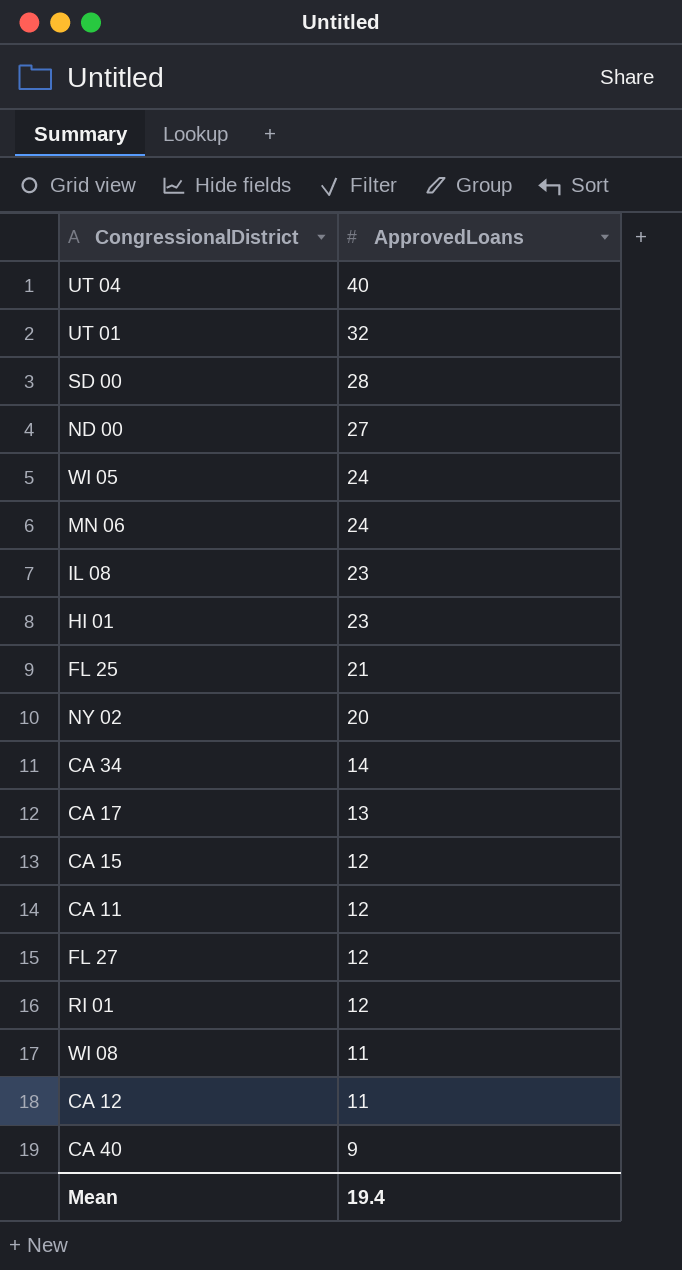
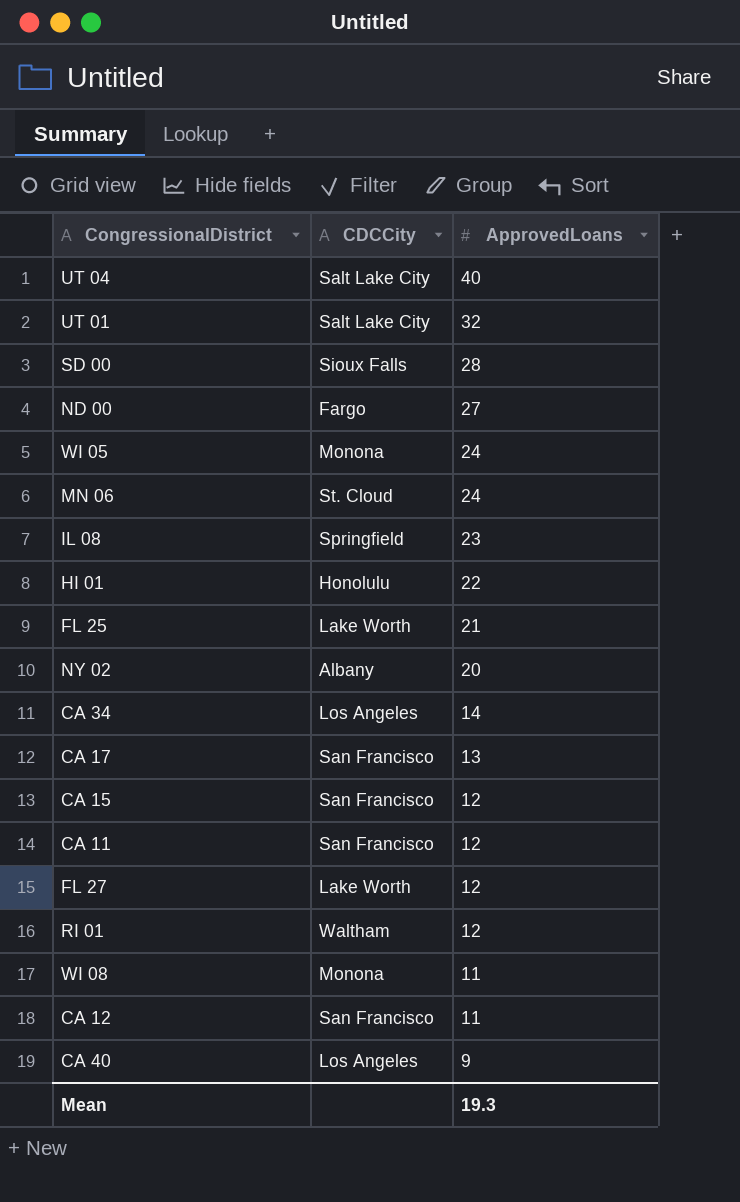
column CDCCity | position: none -> 2
HI 01 | ApprovedLoans: 23 -> 22
Mean | ApprovedLoans: 19.4 -> 19.3

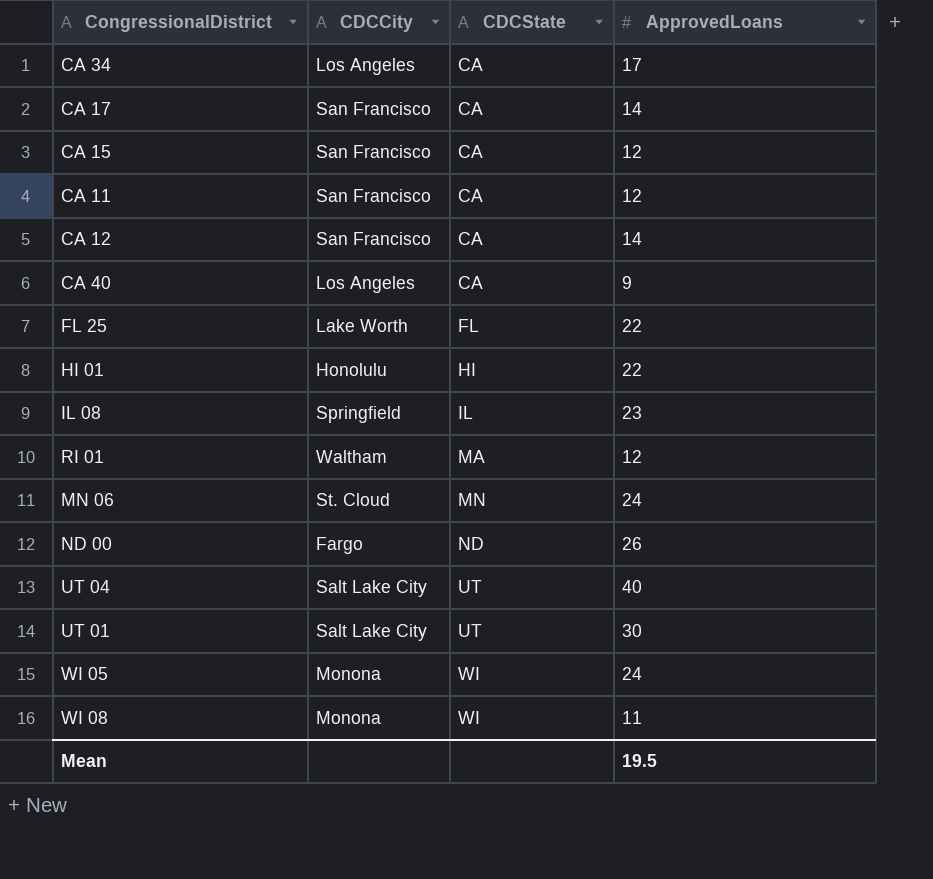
row order: ApprovedLoans descending -> CDCState ascending
column CDCState | position: none -> 3
row SD 00: Sioux Falls | 28 -> none
row NY 02: Albany | 20 -> none
row FL 27: Lake Worth | 12 -> none
CA 34 | ApprovedLoans: 14 -> 17
CA 17 | ApprovedLoans: 13 -> 14
CA 12 | ApprovedLoans: 11 -> 14
FL 25 | ApprovedLoans: 21 -> 22
ND 00 | ApprovedLoans: 27 -> 26
UT 01 | ApprovedLoans: 32 -> 30
Mean | ApprovedLoans: 19.3 -> 19.5

